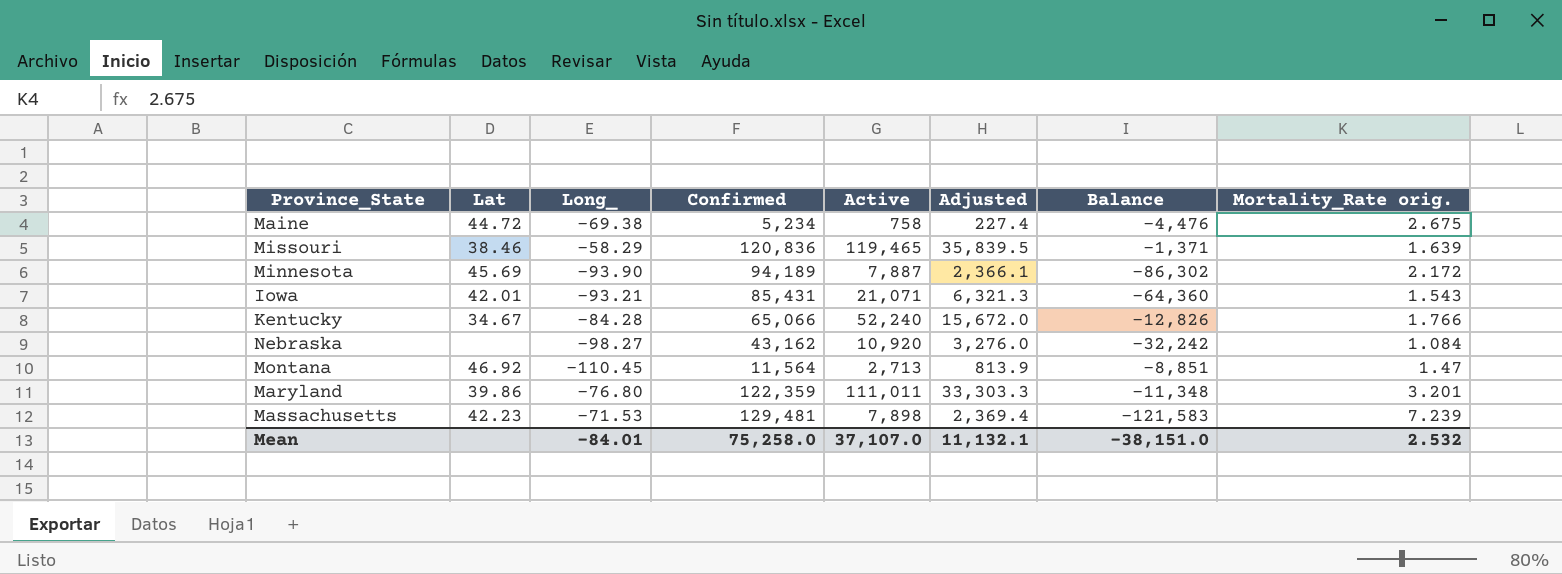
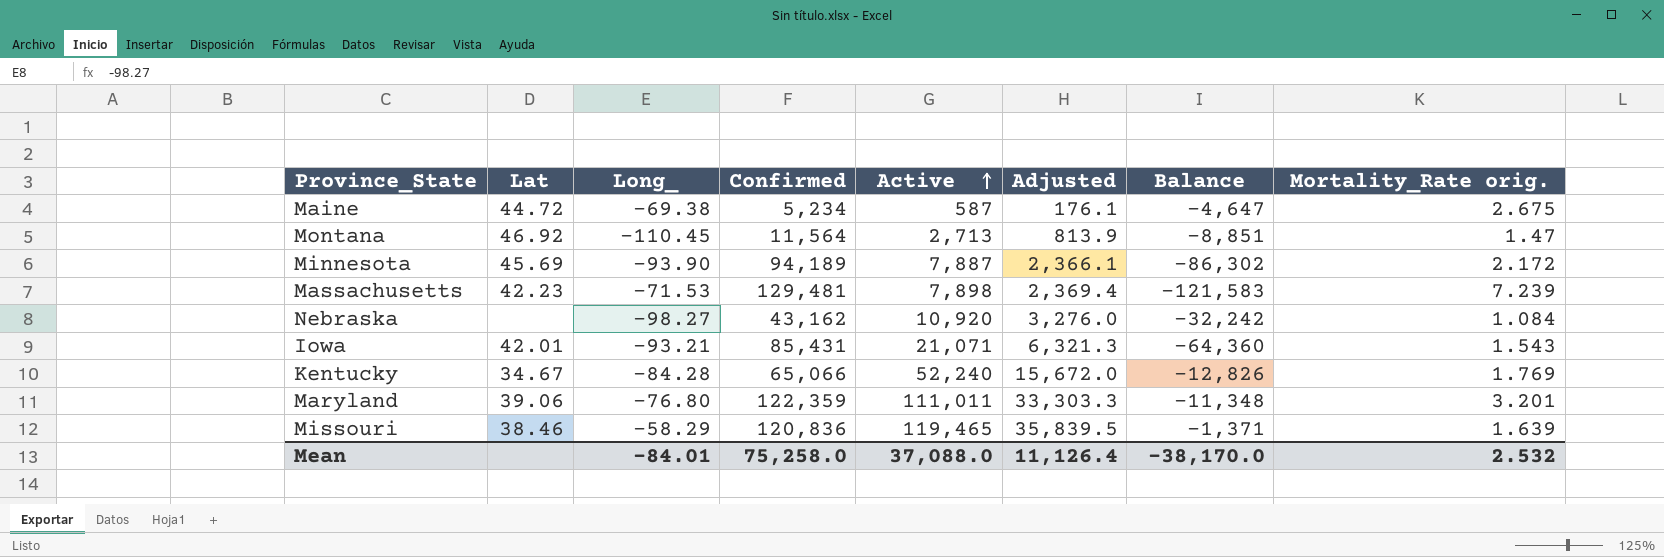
row order: none -> Active ascending
Maine | Active: 758 -> 587
Maine | Adjusted: 227.4 -> 176.1
Maine | Balance: -4,476 -> -4,647
Kentucky | Mortality_Rate orig.: 1.766 -> 1.769
Maryland | Lat: 39.86 -> 39.06
Mean | Active: 37,107.0 -> 37,088.0
Mean | Adjusted: 11,132.1 -> 11,126.4
Mean | Balance: -38,151.0 -> -38,170.0

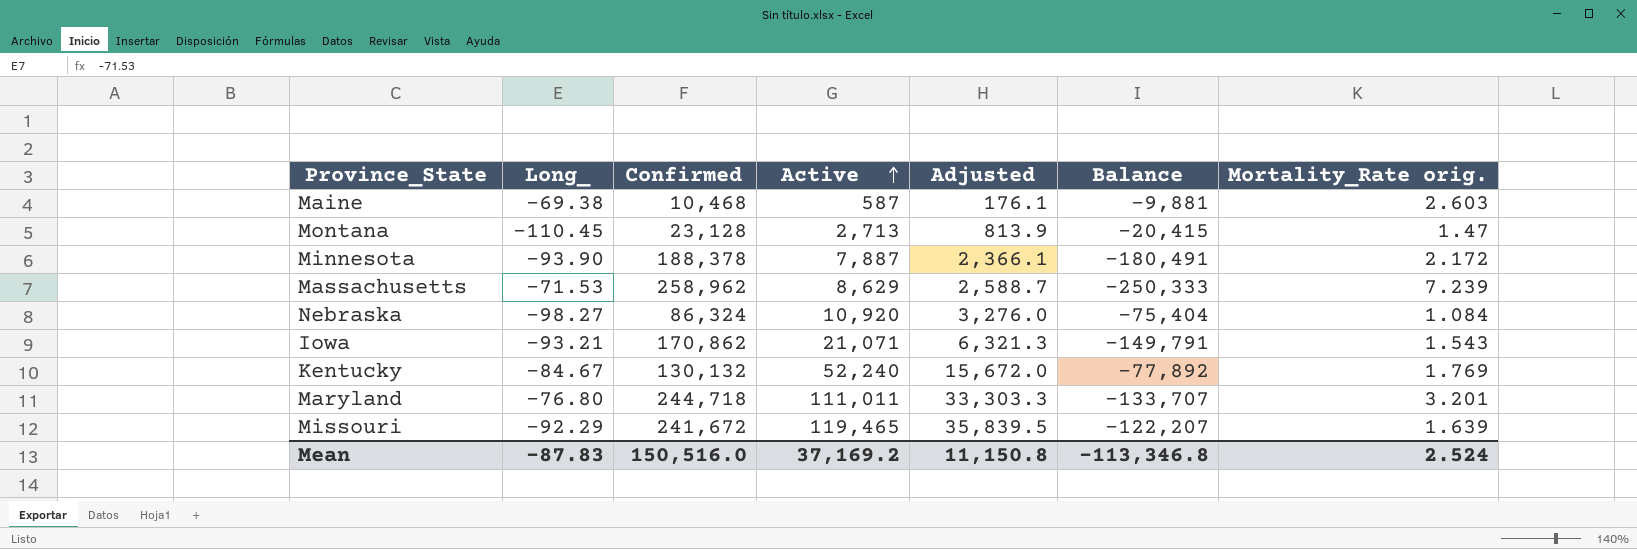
column Lat | position: 2 -> none
Maine | Confirmed: 5,234 -> 10,468
Maine | Balance: -4,647 -> -9,881
Maine | Mortality_Rate orig.: 2.675 -> 2.603
Montana | Confirmed: 11,564 -> 23,128
Montana | Balance: -8,851 -> -20,415
Minnesota | Confirmed: 94,189 -> 188,378
Minnesota | Balance: -86,302 -> -180,491
Massachusetts | Confirmed: 129,481 -> 258,962
Massachusetts | Active: 7,898 -> 8,629
Massachusetts | Adjusted: 2,369.4 -> 2,588.7
Massachusetts | Balance: -121,583 -> -250,333
Nebraska | Confirmed: 43,162 -> 86,324
Nebraska | Balance: -32,242 -> -75,404
Iowa | Confirmed: 85,431 -> 170,862
Iowa | Balance: -64,360 -> -149,791
Kentucky | Long_: -84.28 -> -84.67
Kentucky | Confirmed: 65,066 -> 130,132
Kentucky | Balance: -12,826 -> -77,892
Maryland | Confirmed: 122,359 -> 244,718
Maryland | Balance: -11,348 -> -133,707
Missouri | Long_: -58.29 -> -92.29
Missouri | Confirmed: 120,836 -> 241,672
Missouri | Balance: -1,371 -> -122,207
Mean | Long_: -84.01 -> -87.83
Mean | Confirmed: 75,258.0 -> 150,516.0
Mean | Active: 37,088.0 -> 37,169.2
Mean | Adjusted: 11,126.4 -> 11,150.8
Mean | Balance: -38,170.0 -> -113,346.8
Mean | Mortality_Rate orig.: 2.532 -> 2.524

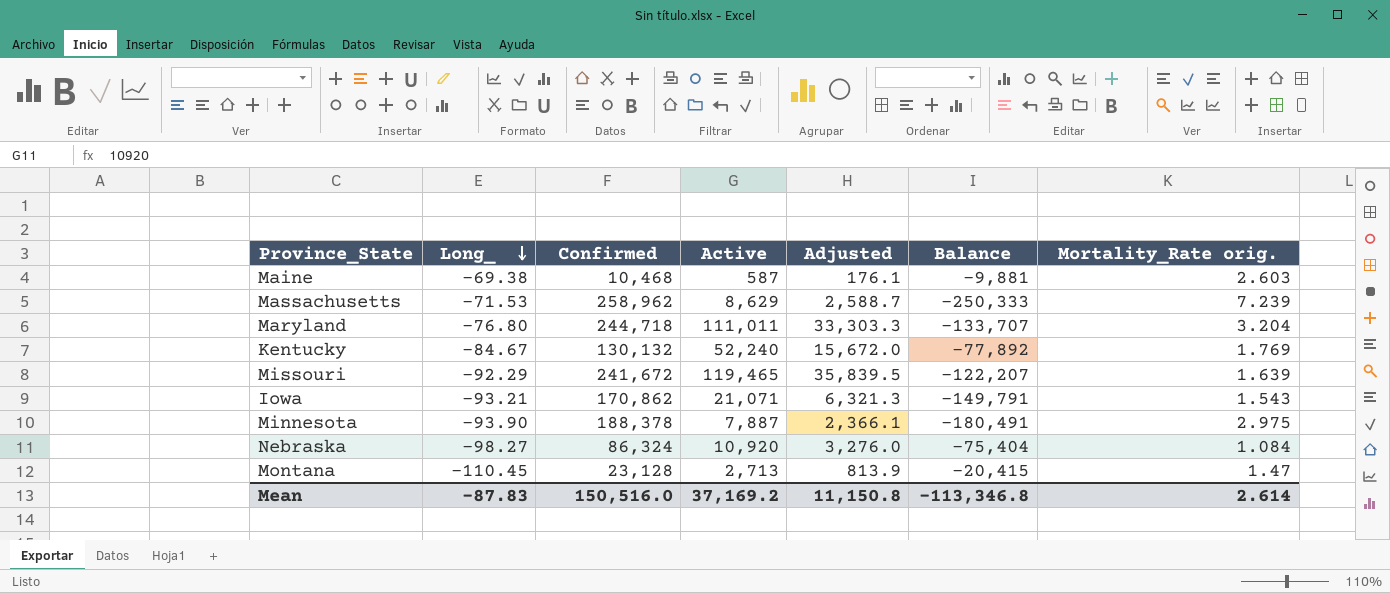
row order: Active ascending -> Long_ descending
Maryland | Mortality_Rate orig.: 3.201 -> 3.204
Minnesota | Mortality_Rate orig.: 2.172 -> 2.975
Mean | Mortality_Rate orig.: 2.524 -> 2.614

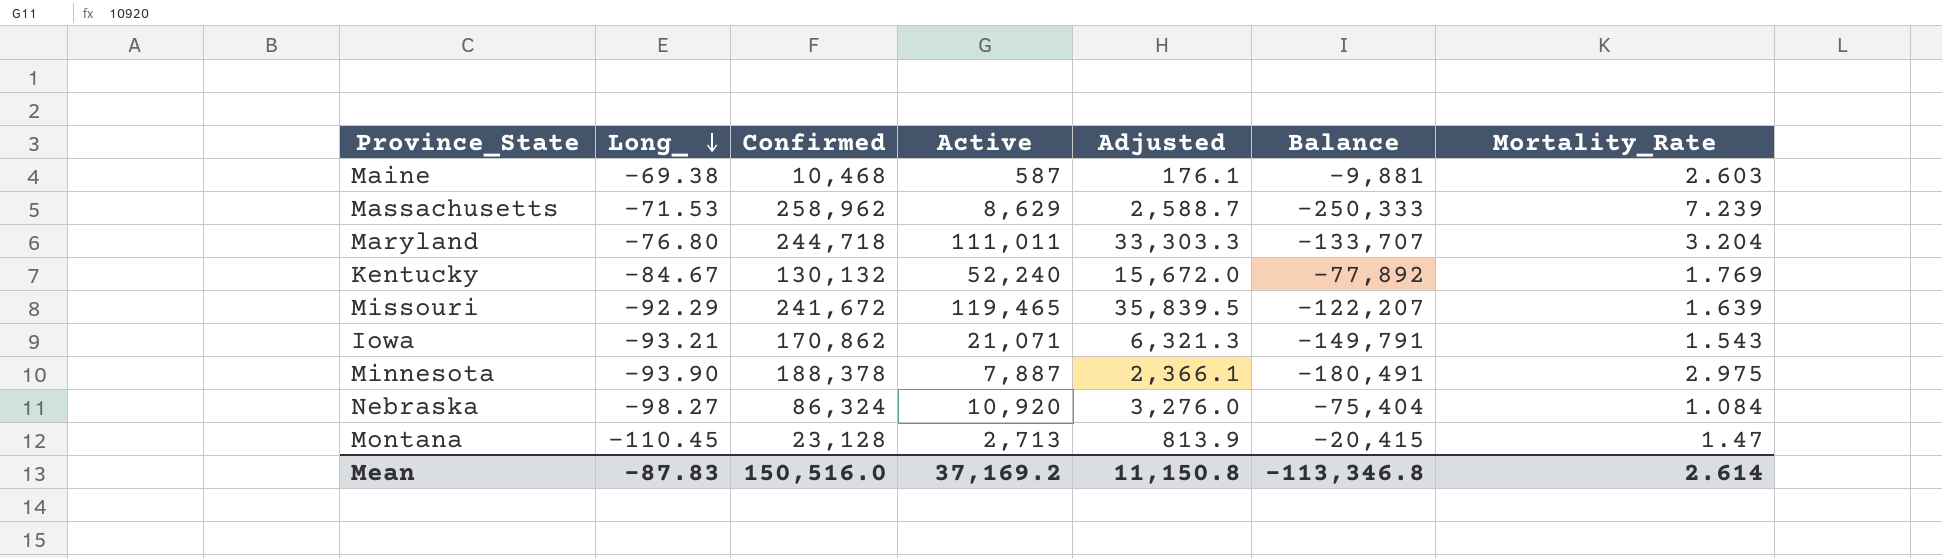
column name: Mortality_Rate orig. -> Mortality_Rate

